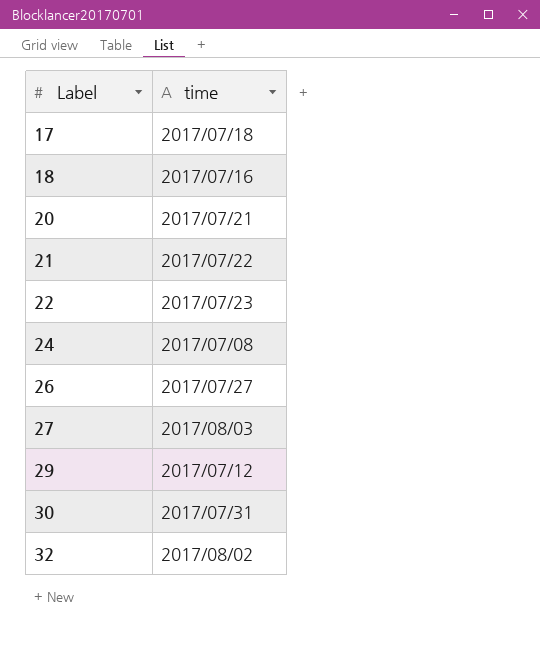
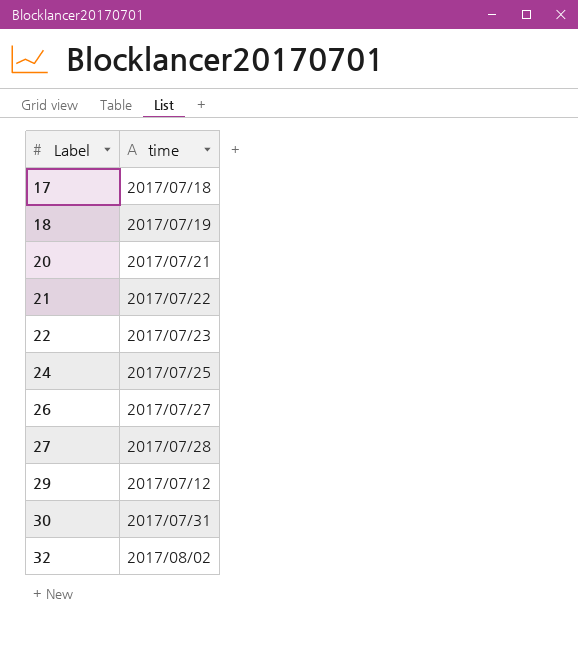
18 | time: 2017/07/16 -> 2017/07/19
24 | time: 2017/07/08 -> 2017/07/25
27 | time: 2017/08/03 -> 2017/07/28

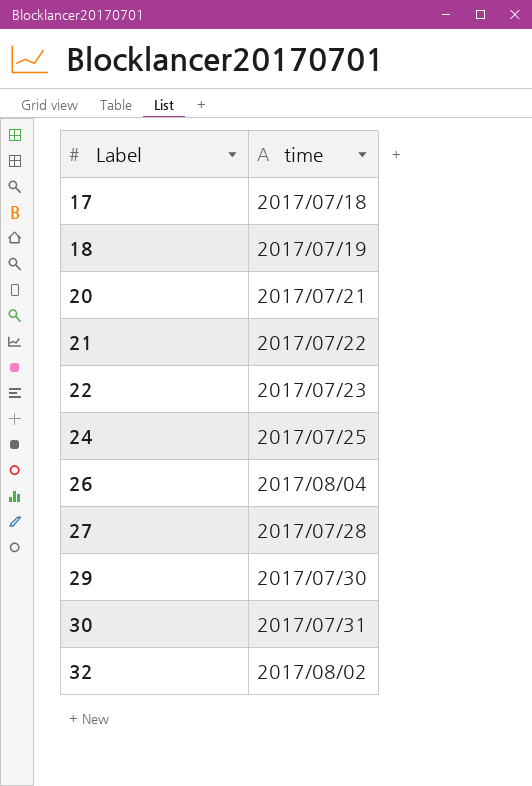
26 | time: 2017/07/27 -> 2017/08/04
29 | time: 2017/07/12 -> 2017/07/30

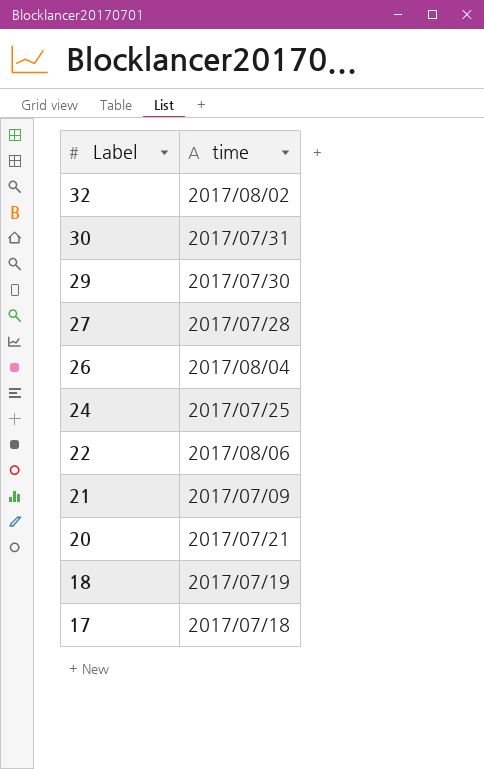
row order: Label ascending -> Label descending
22 | time: 2017/07/23 -> 2017/08/06
21 | time: 2017/07/22 -> 2017/07/09

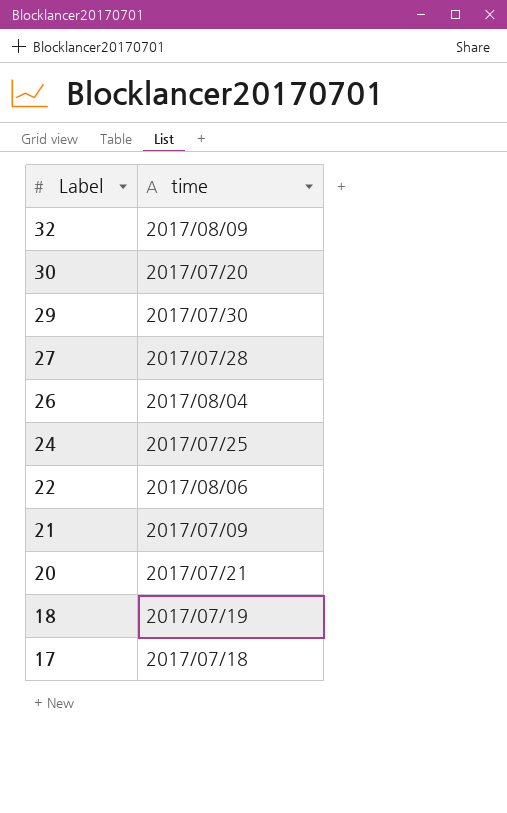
32 | time: 2017/08/02 -> 2017/08/09
30 | time: 2017/07/31 -> 2017/07/20

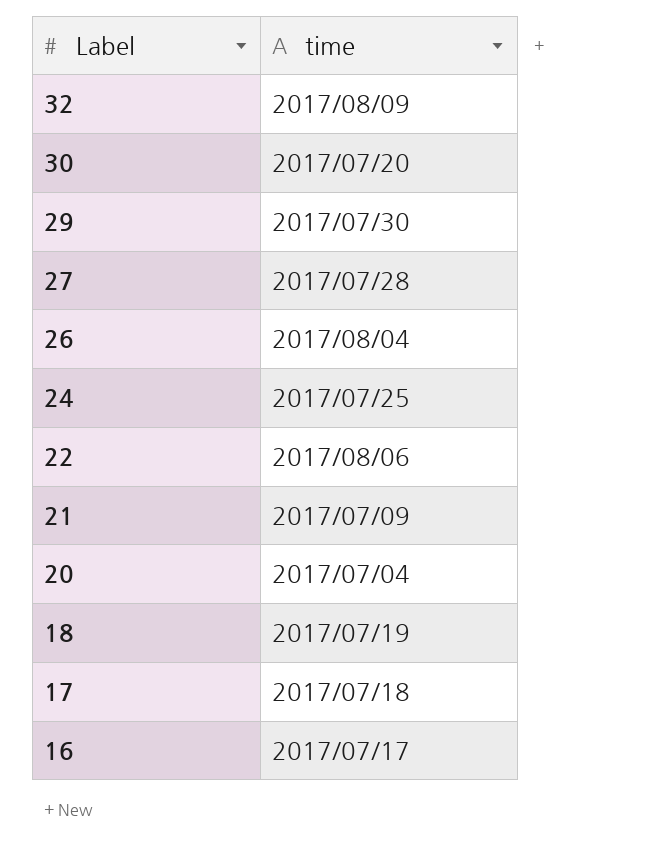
20 | time: 2017/07/21 -> 2017/07/04
row 16: none -> 2017/07/17

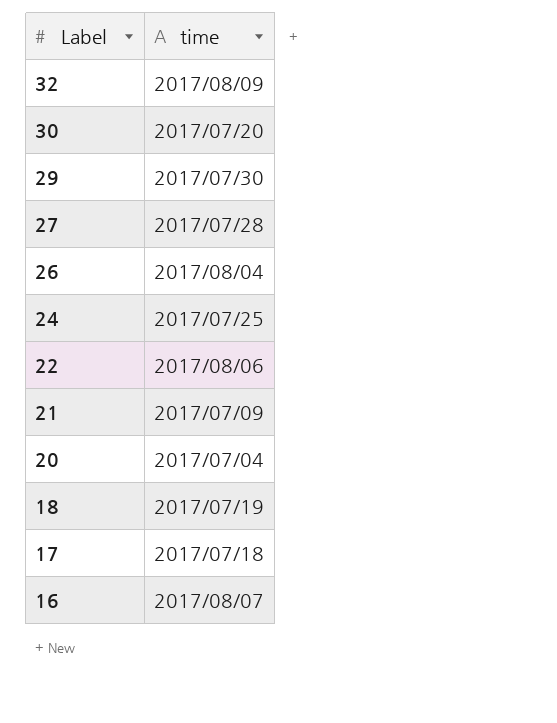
16 | time: 2017/07/17 -> 2017/08/07

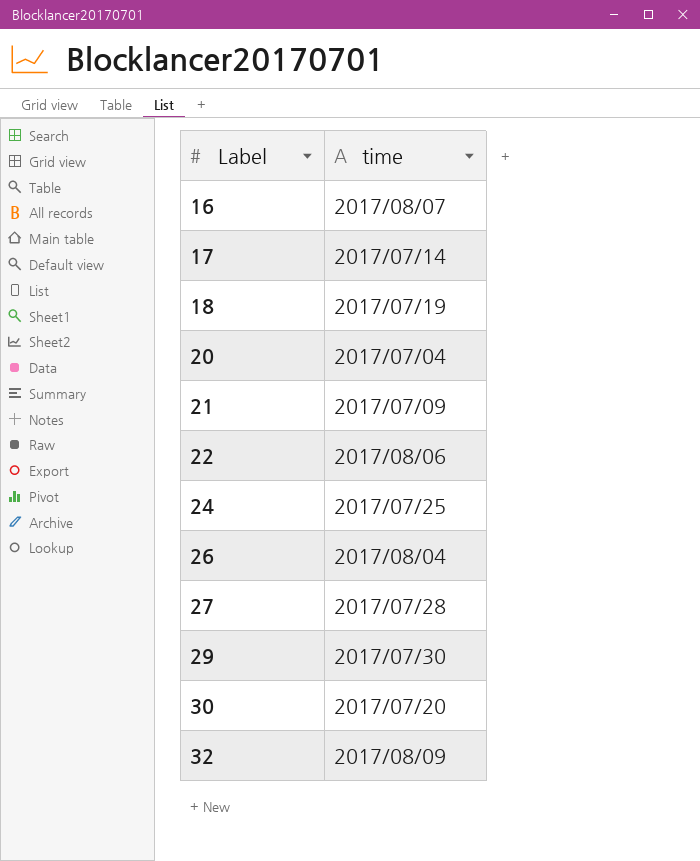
row order: Label descending -> Label ascending
17 | time: 2017/07/18 -> 2017/07/14

